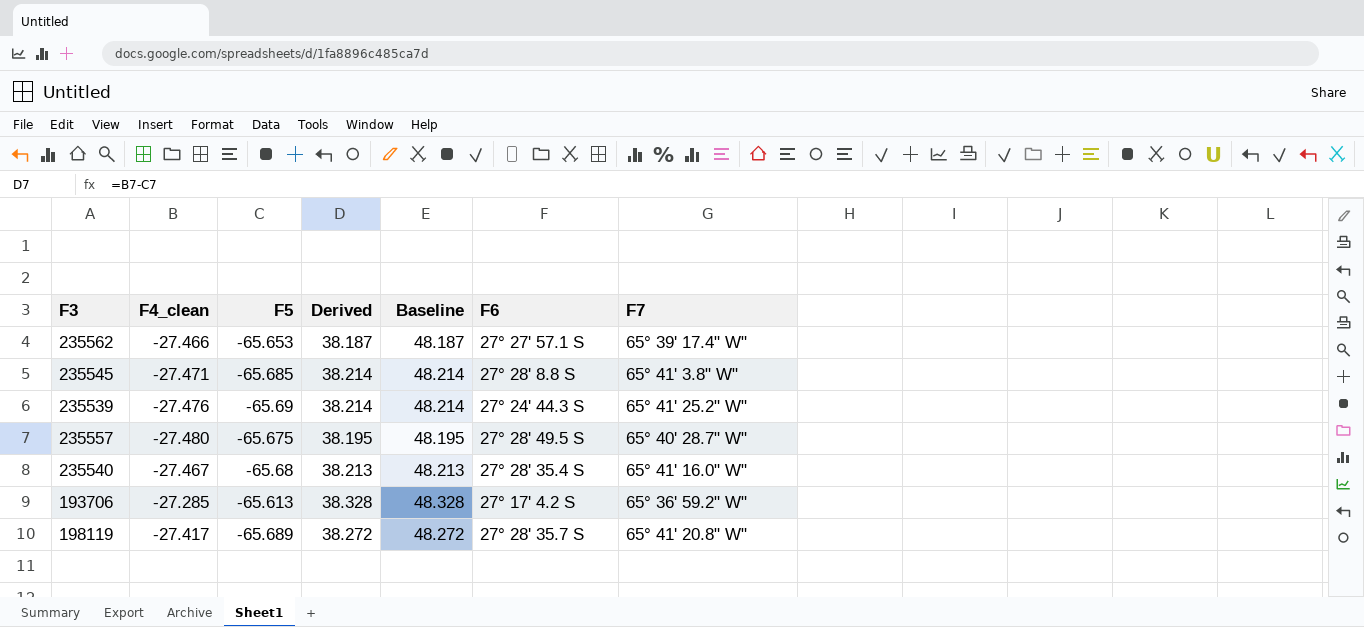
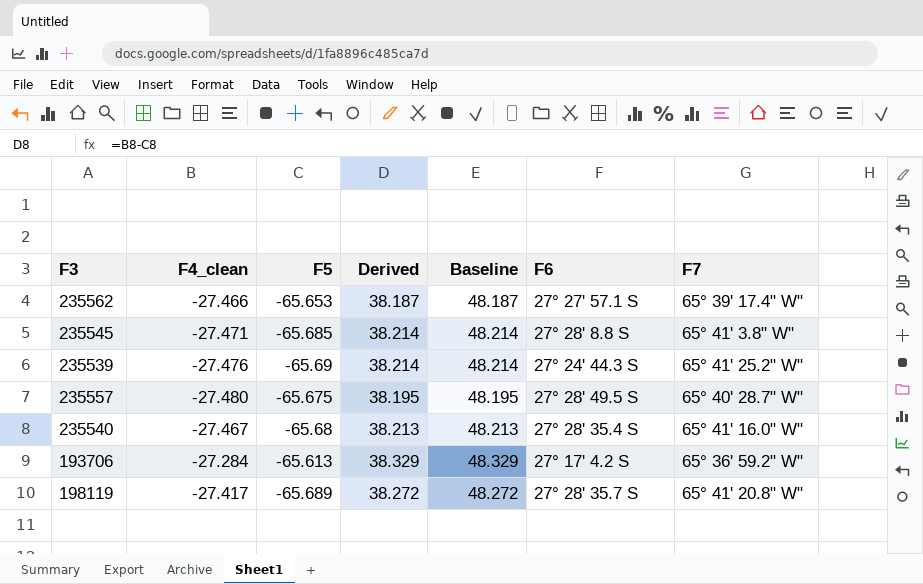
193706 | F4_clean: -27.285 -> -27.284
193706 | Derived: 38.328 -> 38.329
193706 | Baseline: 48.328 -> 48.329

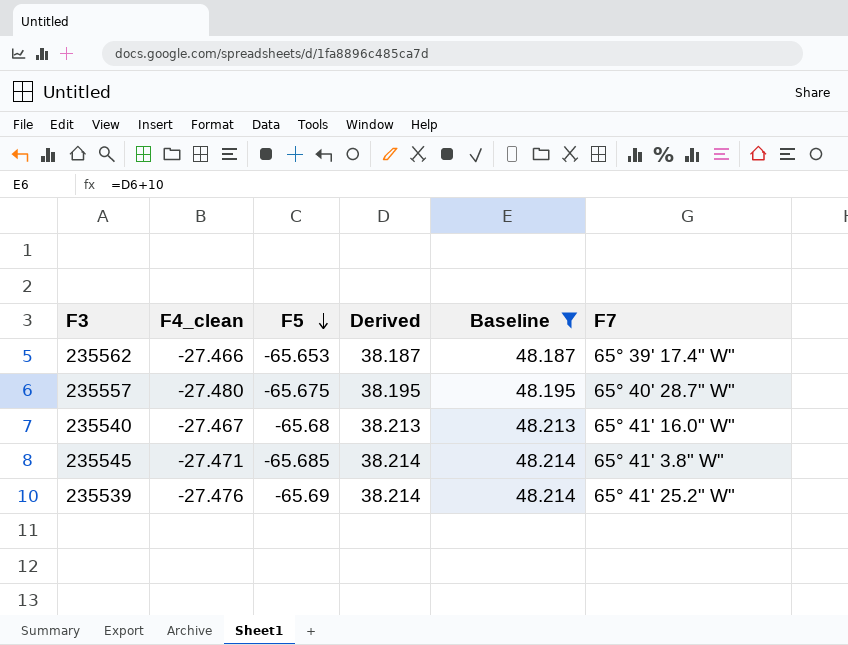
filter: none -> Baseline <= 48.214
row order: none -> F5 descending
column F6 | position: 6 -> none

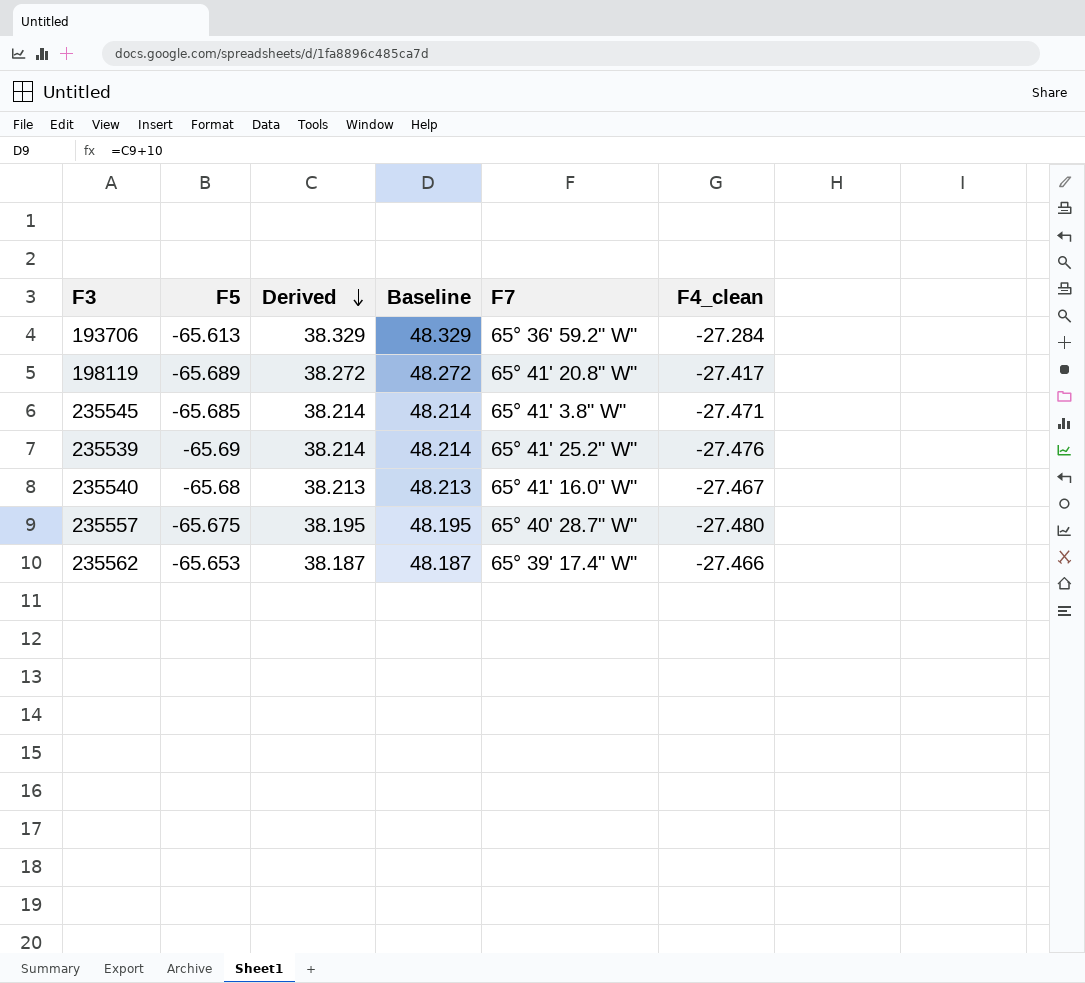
filter: Baseline <= 48.214 -> none
row order: F5 descending -> Derived descending
column F4_clean | position: 2 -> 6

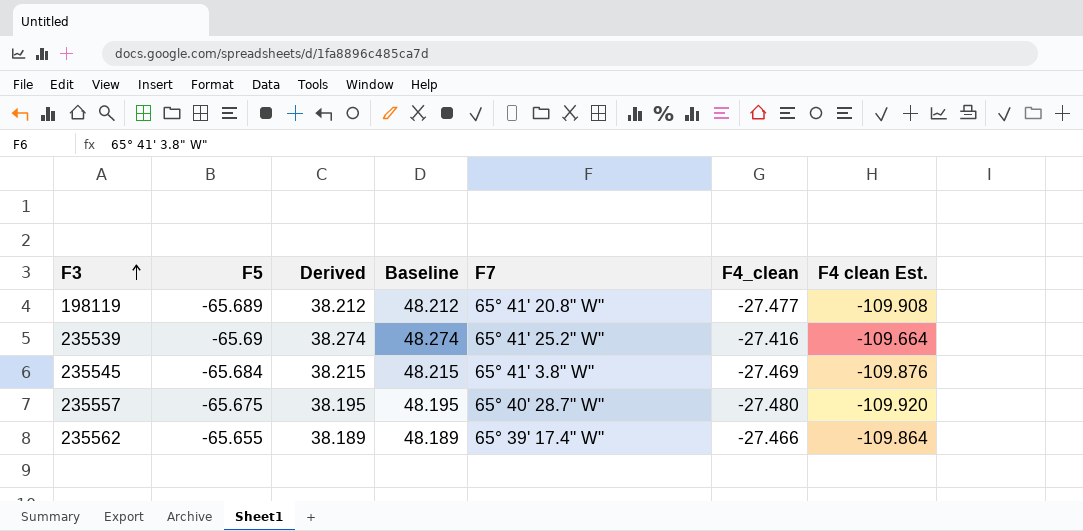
row order: Derived descending -> F3 ascending
column F4 clean Est. | formula: none -> [F4_clean] * 4
row 193706: -65.613 | 38.329 | 48.329 | 65° 36' 59.2" W" | -27.284 -> none
row 235540: -65.68 | 38.213 | 48.213 | 65° 41' 16.0" W" | -27.467 -> none
198119 | Derived: 38.272 -> 38.212
198119 | Baseline: 48.272 -> 48.212
198119 | F4_clean: -27.417 -> -27.477
235539 | Derived: 38.214 -> 38.274
235539 | Baseline: 48.214 -> 48.274
235539 | F4_clean: -27.476 -> -27.416
235545 | F5: -65.685 -> -65.684
235545 | Derived: 38.214 -> 38.215
235545 | Baseline: 48.214 -> 48.215
235545 | F4_clean: -27.471 -> -27.469
235562 | F5: -65.653 -> -65.655
235562 | Derived: 38.187 -> 38.189
235562 | Baseline: 48.187 -> 48.189

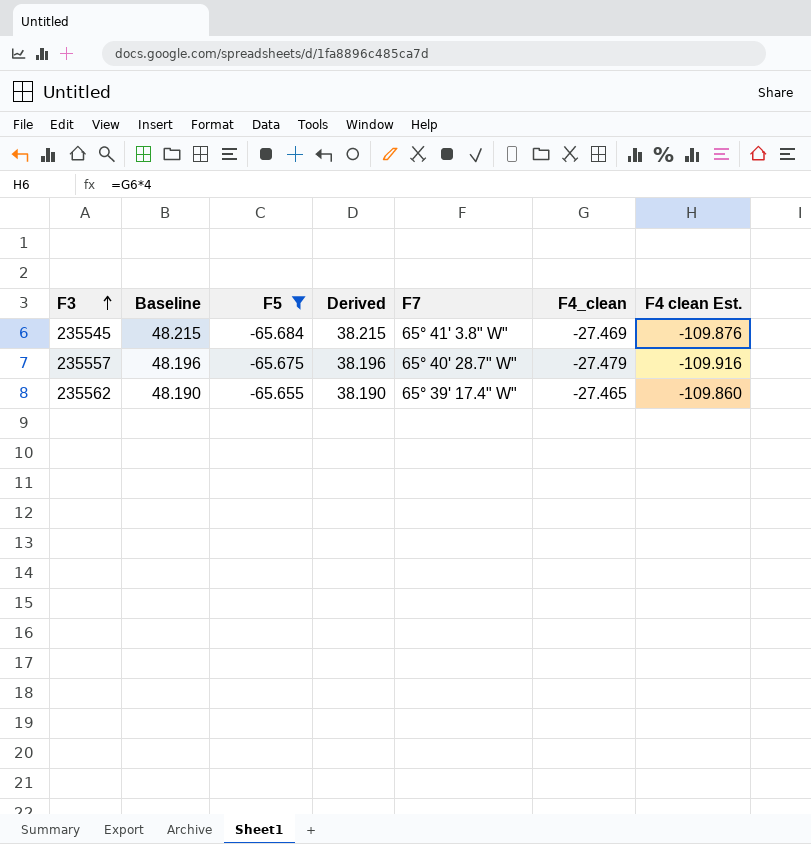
filter: none -> F5 >= -65.684
column Baseline | position: 4 -> 2
235557 | Baseline: 48.195 -> 48.196
235557 | Derived: 38.195 -> 38.196
235557 | F4_clean: -27.480 -> -27.479
235557 | F4 clean Est.: -109.920 -> -109.916
235562 | Baseline: 48.189 -> 48.190
235562 | Derived: 38.189 -> 38.190
235562 | F4_clean: -27.466 -> -27.465
235562 | F4 clean Est.: -109.864 -> -109.860

